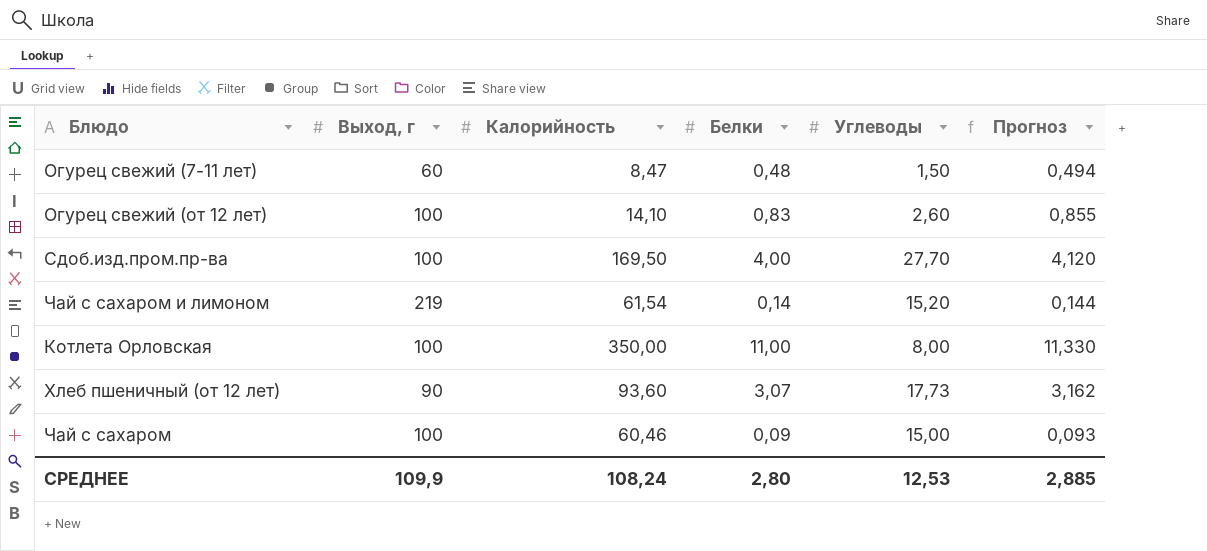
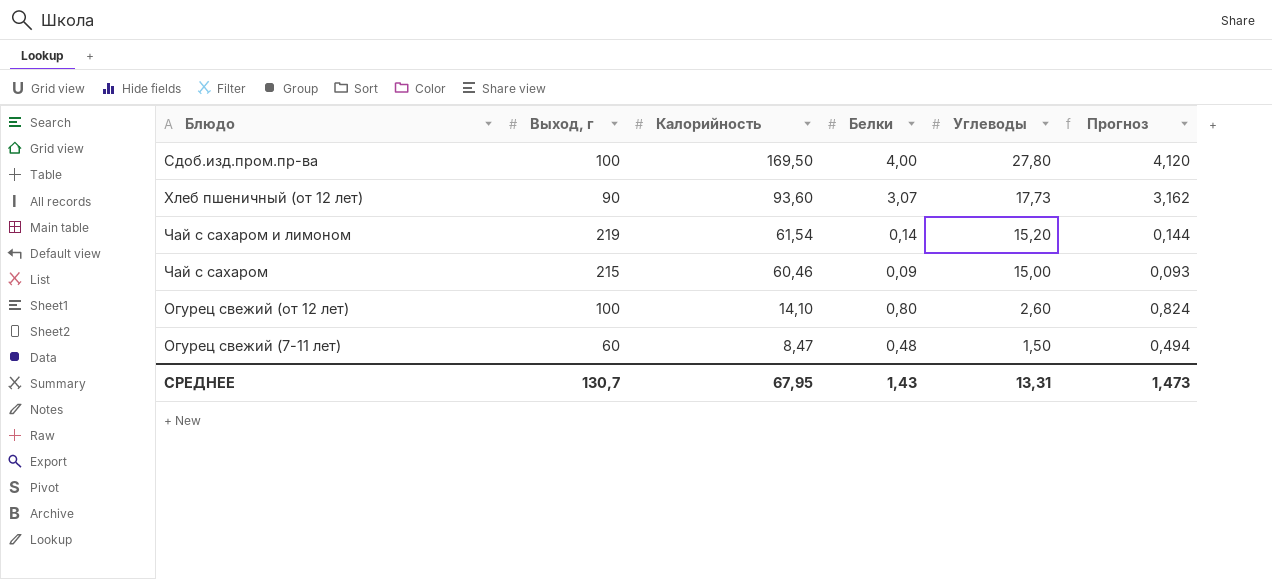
row order: none -> Калорийность descending
row Котлета Орловская: 100 | 350,00 | 11,00 | 8,00 | 11,330 -> none
Сдоб.изд.пром.пр-ва | Углеводы: 27,70 -> 27,80
Чай с сахаром | Выход, г: 100 -> 215
Огурец свежий (от 12 лет) | Белки: 0,83 -> 0,80
Огурец свежий (от 12 лет) | Прогноз: 0,855 -> 0,824
СРЕДНЕЕ | Выход, г: 109,9 -> 130,7
СРЕДНЕЕ | Калорийность: 108,24 -> 67,95
СРЕДНЕЕ | Белки: 2,80 -> 1,43
СРЕДНЕЕ | Углеводы: 12,53 -> 13,31
СРЕДНЕЕ | Прогноз: 2,885 -> 1,473

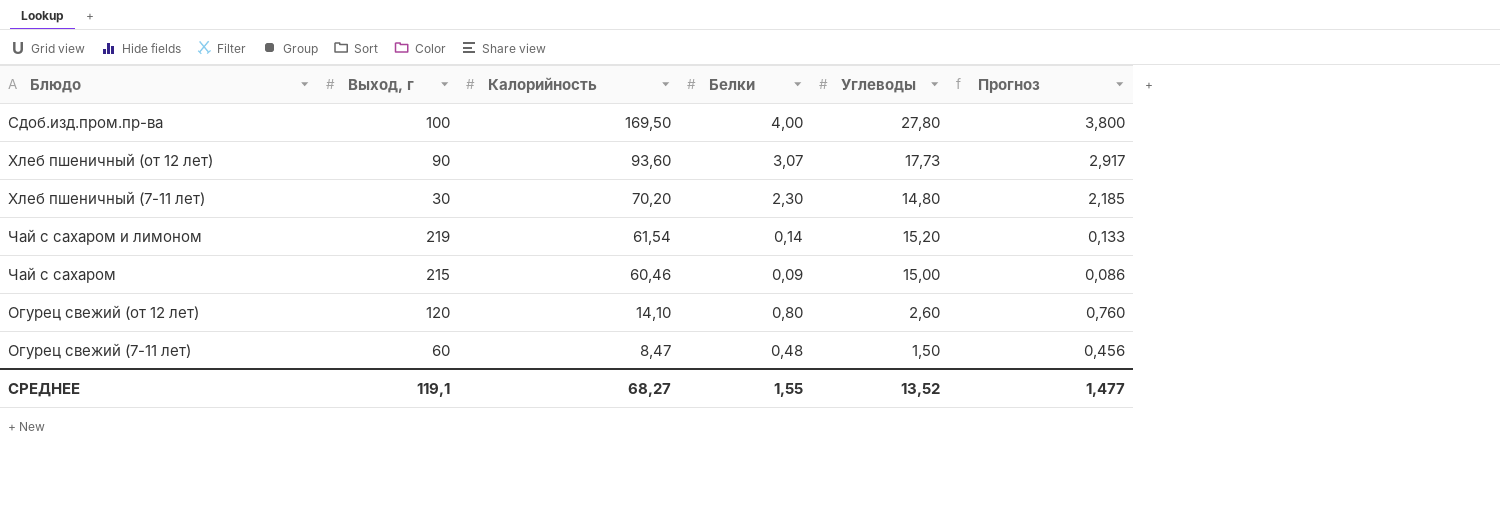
column Прогноз | formula: [Белки] * 1,03 -> [Белки] * 0,95
row Хлеб пшеничный (7-11 лет): none -> 30 | 70,20 | 2,30 | 14,80 | 2,185
Огурец свежий (от 12 лет) | Выход, г: 100 -> 120
СРЕДНЕЕ | Выход, г: 130,7 -> 119,1
СРЕДНЕЕ | Калорийность: 67,95 -> 68,27
СРЕДНЕЕ | Белки: 1,43 -> 1,55
СРЕДНЕЕ | Углеводы: 13,31 -> 13,52
СРЕДНЕЕ | Прогноз: 1,473 -> 1,477

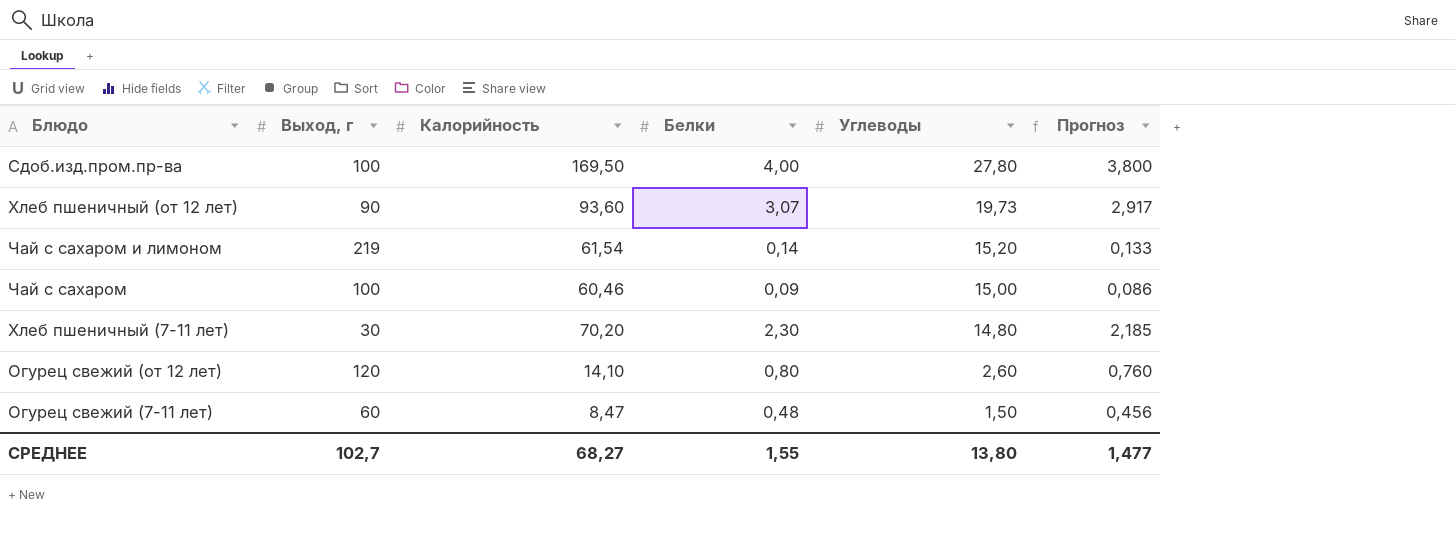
row order: Калорийность descending -> Углеводы descending
Хлеб пшеничный (от 12 лет) | Углеводы: 17,73 -> 19,73
Чай с сахаром | Выход, г: 215 -> 100
СРЕДНЕЕ | Выход, г: 119,1 -> 102,7
СРЕДНЕЕ | Углеводы: 13,52 -> 13,80

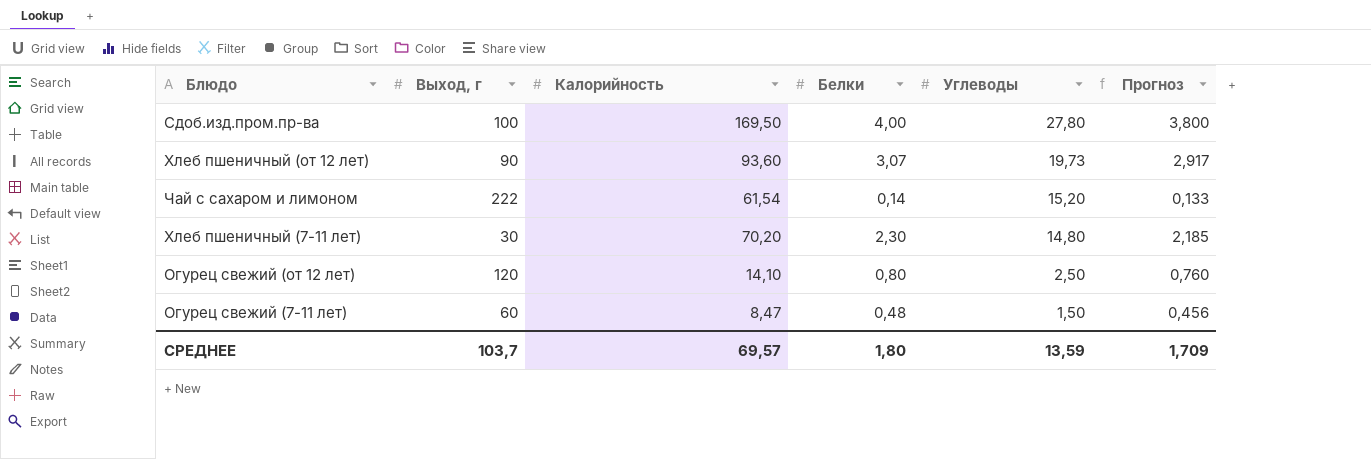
row Чай с сахаром: 100 | 60,46 | 0,09 | 15,00 | 0,086 -> none
Чай с сахаром и лимоном | Выход, г: 219 -> 222
Огурец свежий (от 12 лет) | Углеводы: 2,60 -> 2,50
СРЕДНЕЕ | Выход, г: 102,7 -> 103,7
СРЕДНЕЕ | Калорийность: 68,27 -> 69,57
СРЕДНЕЕ | Белки: 1,55 -> 1,80
СРЕДНЕЕ | Углеводы: 13,80 -> 13,59
СРЕДНЕЕ | Прогноз: 1,477 -> 1,709

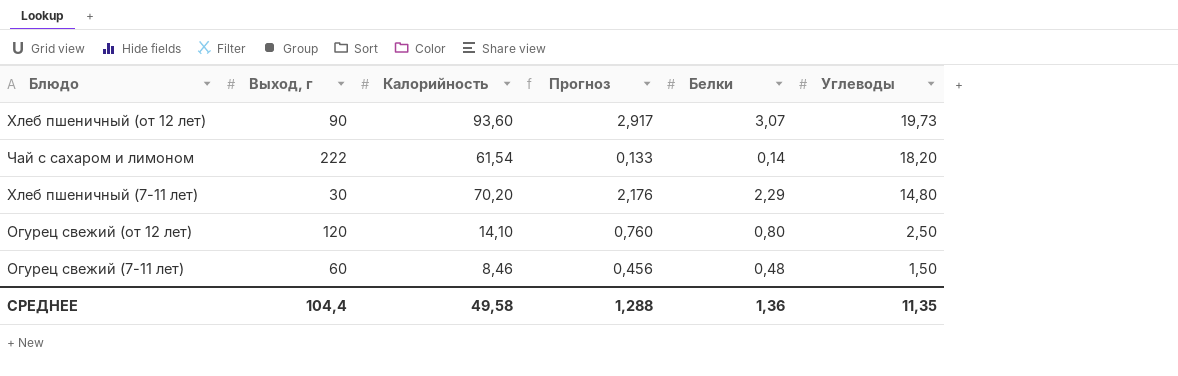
column Прогноз | position: 6 -> 4
row Сдоб.изд.пром.пр-ва: 100 | 169,50 | 4,00 | 27,80 | 3,800 -> none
Чай с сахаром и лимоном | Углеводы: 15,20 -> 18,20
Хлеб пшеничный (7-11 лет) | Прогноз: 2,185 -> 2,176
Хлеб пшеничный (7-11 лет) | Белки: 2,30 -> 2,29
Огурец свежий (7-11 лет) | Калорийность: 8,47 -> 8,46
СРЕДНЕЕ | Выход, г: 103,7 -> 104,4
СРЕДНЕЕ | Калорийность: 69,57 -> 49,58
СРЕДНЕЕ | Прогноз: 1,709 -> 1,288
СРЕДНЕЕ | Белки: 1,80 -> 1,36
СРЕДНЕЕ | Углеводы: 13,59 -> 11,35

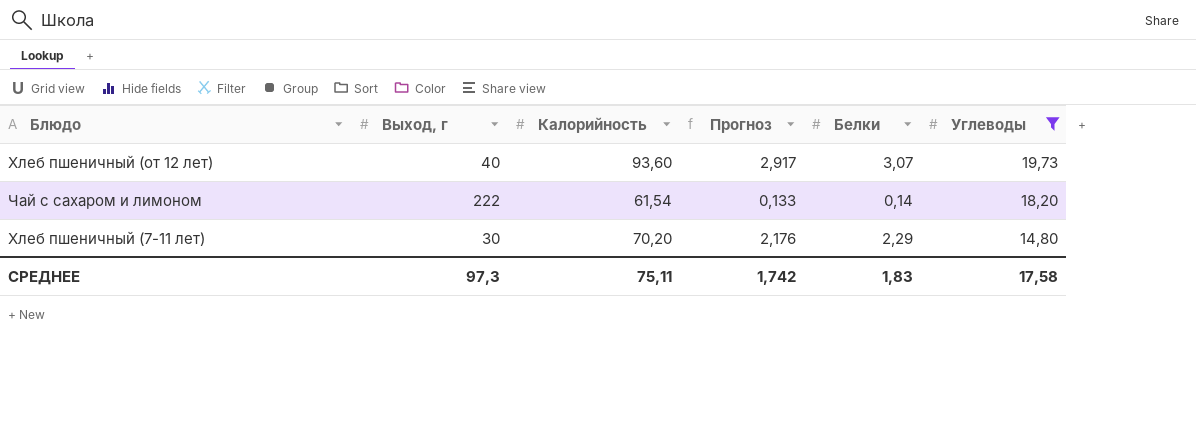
filter: none -> Углеводы >= 14,80
Хлеб пшеничный (от 12 лет) | Выход, г: 90 -> 40
СРЕДНЕЕ | Выход, г: 104,4 -> 97,3
СРЕДНЕЕ | Калорийность: 49,58 -> 75,11
СРЕДНЕЕ | Прогноз: 1,288 -> 1,742
СРЕДНЕЕ | Белки: 1,36 -> 1,83
СРЕДНЕЕ | Углеводы: 11,35 -> 17,58

